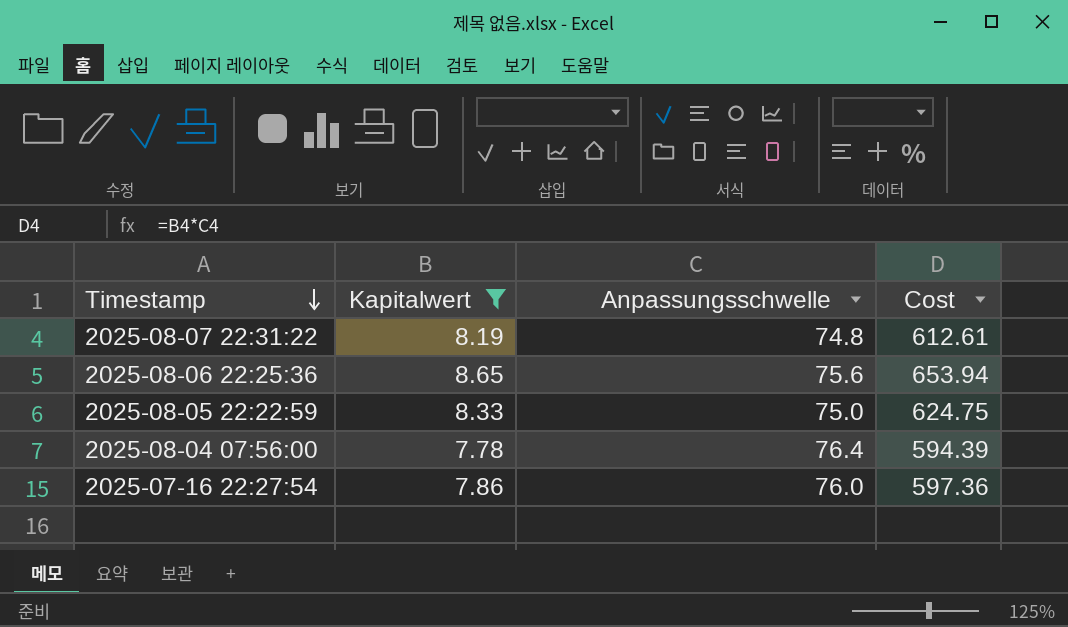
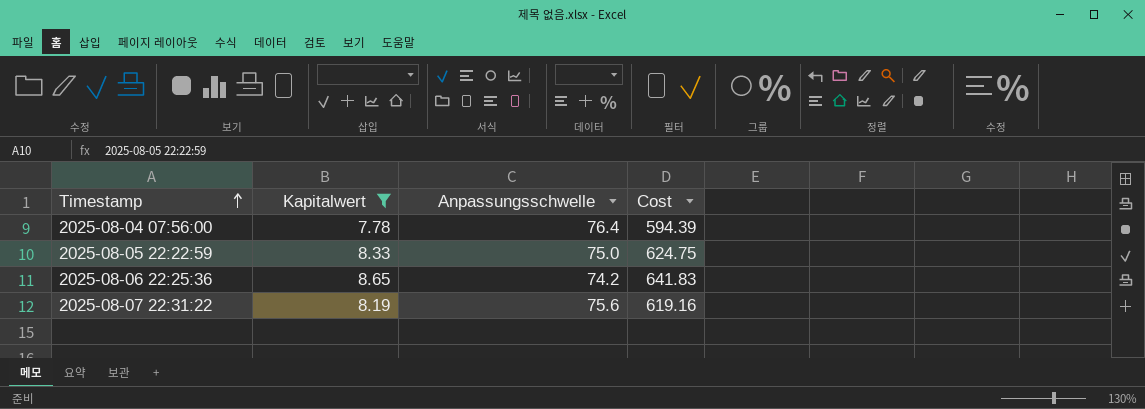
row order: Timestamp descending -> Timestamp ascending
row 2025-07-16 22:27:54: 7.86 | 76.0 | 597.36 -> none
2025-08-06 22:25:36 | Anpassungsschwelle: 75.6 -> 74.2
2025-08-06 22:25:36 | Cost: 653.94 -> 641.83
2025-08-07 22:31:22 | Anpassungsschwelle: 74.8 -> 75.6
2025-08-07 22:31:22 | Cost: 612.61 -> 619.16

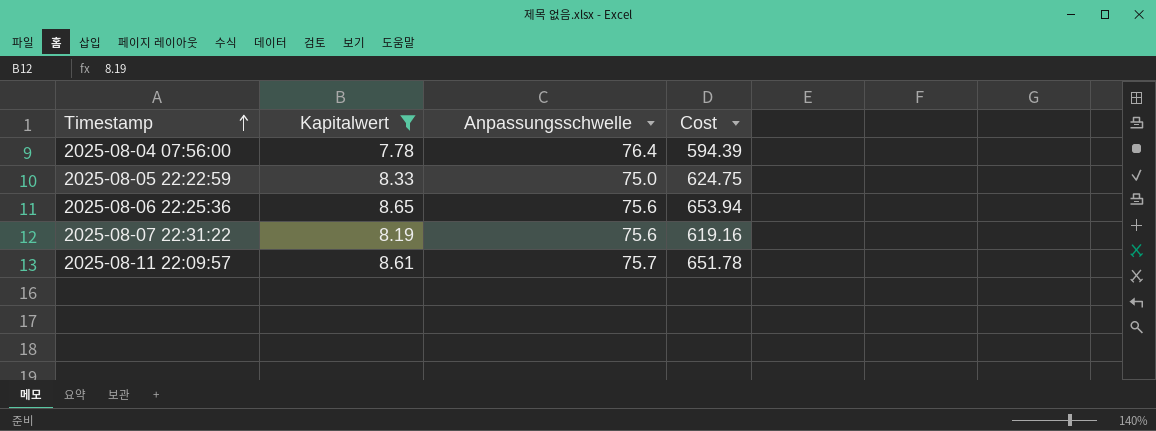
2025-08-06 22:25:36 | Anpassungsschwelle: 74.2 -> 75.6
2025-08-06 22:25:36 | Cost: 641.83 -> 653.94
row 2025-08-11 22:09:57: none -> 8.61 | 75.7 | 651.78

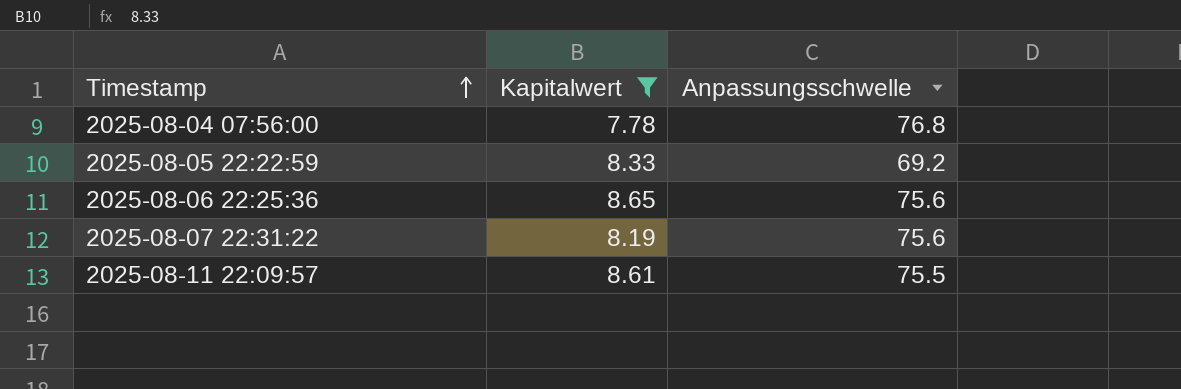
column Cost | formula: [Kapitalwert] * [Anpassungsschwelle] -> none
2025-08-04 07:56:00 | Anpassungsschwelle: 76.4 -> 76.8
2025-08-05 22:22:59 | Anpassungsschwelle: 75.0 -> 69.2
2025-08-11 22:09:57 | Anpassungsschwelle: 75.7 -> 75.5

